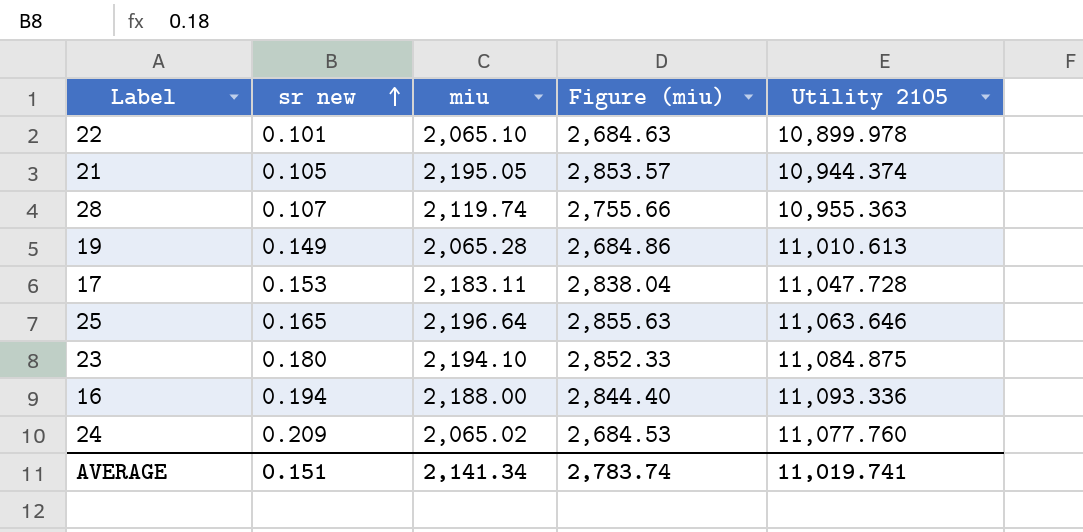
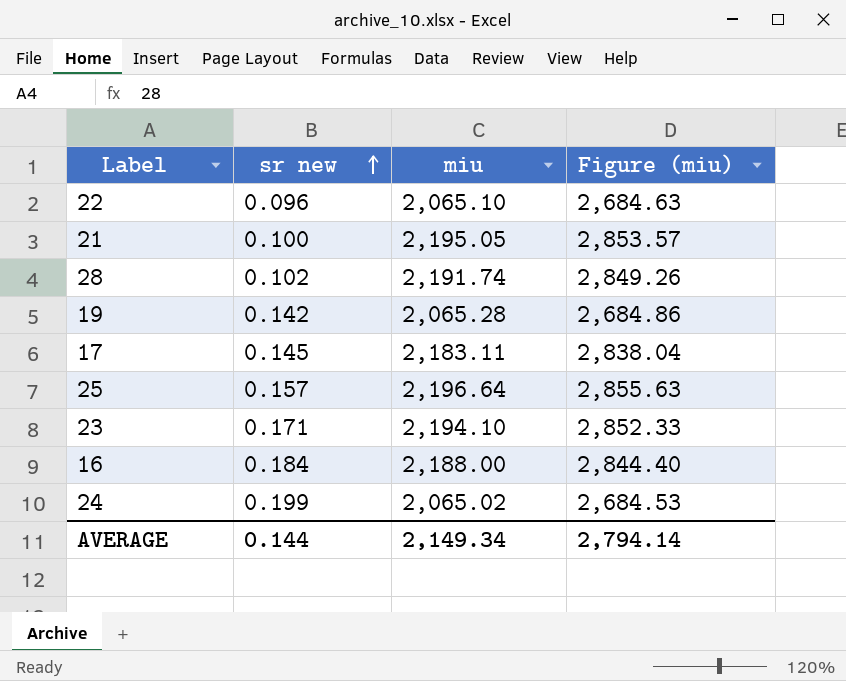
column Utility 2105 | position: 5 -> none
22 | sr new: 0.101 -> 0.096
21 | sr new: 0.105 -> 0.100
28 | sr new: 0.107 -> 0.102
28 | miu: 2,119.74 -> 2,191.74
28 | Figure (miu): 2,755.66 -> 2,849.26
19 | sr new: 0.149 -> 0.142
17 | sr new: 0.153 -> 0.145
25 | sr new: 0.165 -> 0.157
23 | sr new: 0.180 -> 0.171
16 | sr new: 0.194 -> 0.184
24 | sr new: 0.209 -> 0.199
AVERAGE | sr new: 0.151 -> 0.144
AVERAGE | miu: 2,141.34 -> 2,149.34
AVERAGE | Figure (miu): 2,783.74 -> 2,794.14

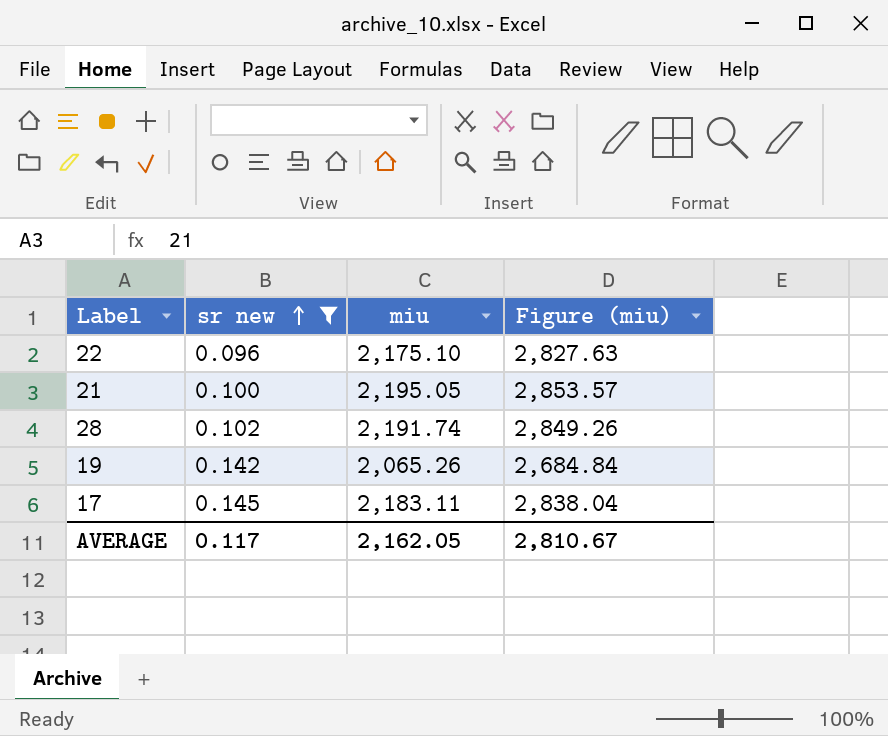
filter: none -> sr new <= 0.145
22 | miu: 2,065.10 -> 2,175.10
22 | Figure (miu): 2,684.63 -> 2,827.63
19 | miu: 2,065.28 -> 2,065.26
19 | Figure (miu): 2,684.86 -> 2,684.84
AVERAGE | sr new: 0.144 -> 0.117
AVERAGE | miu: 2,149.34 -> 2,162.05
AVERAGE | Figure (miu): 2,794.14 -> 2,810.67

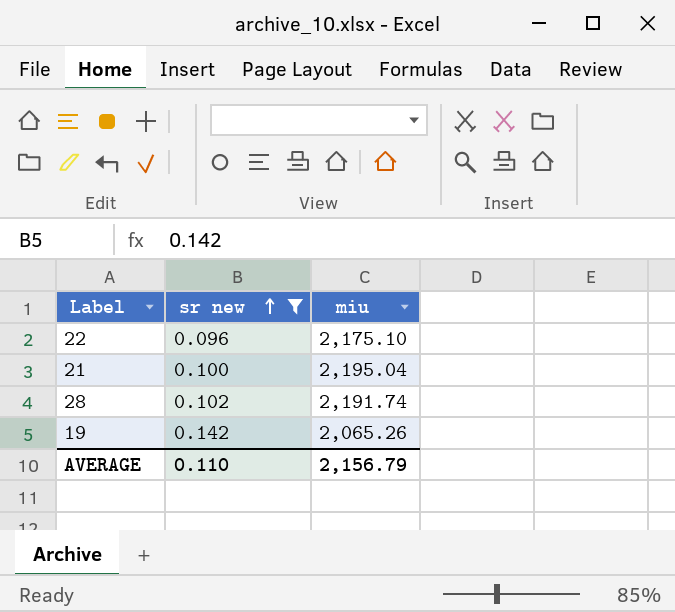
column Figure (miu) | formula: [miu] * 1.3 -> none
row 17: 0.145 | 2,183.11 | 2,838.04 -> none
21 | miu: 2,195.05 -> 2,195.04
AVERAGE | sr new: 0.117 -> 0.110
AVERAGE | miu: 2,162.05 -> 2,156.79

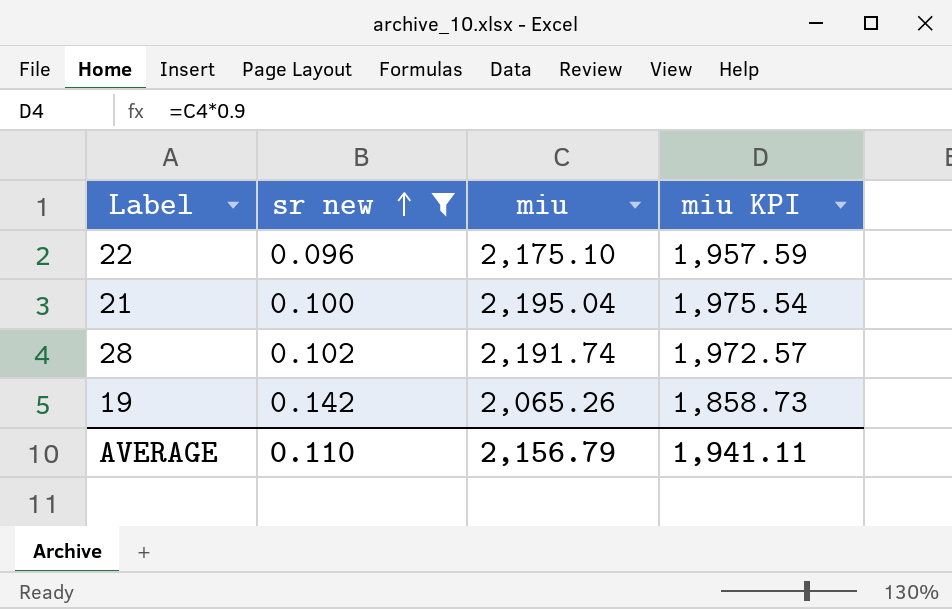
column miu KPI | formula: none -> [miu] * 0.9

